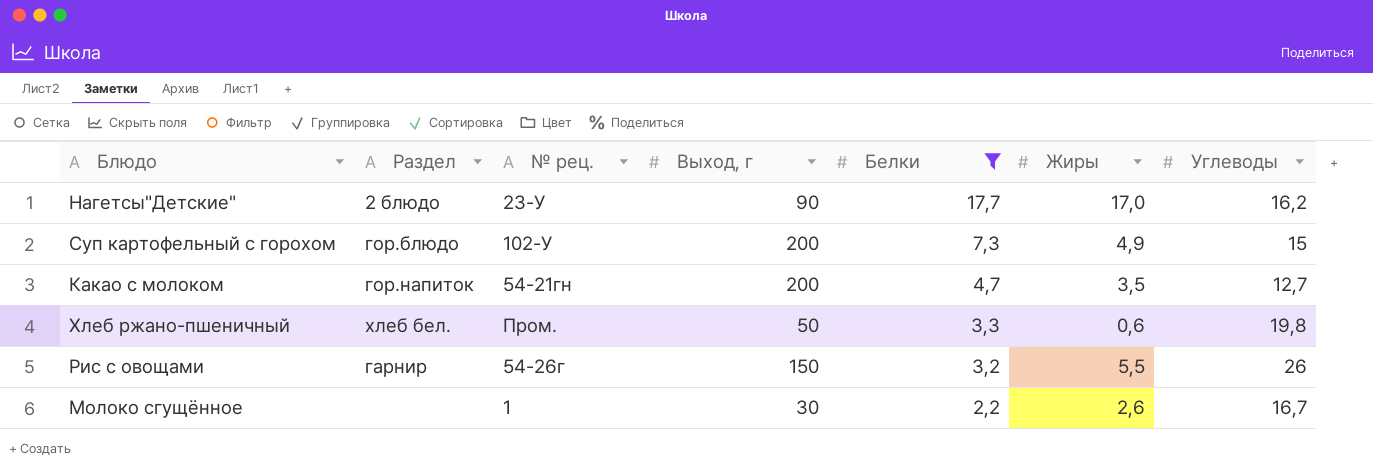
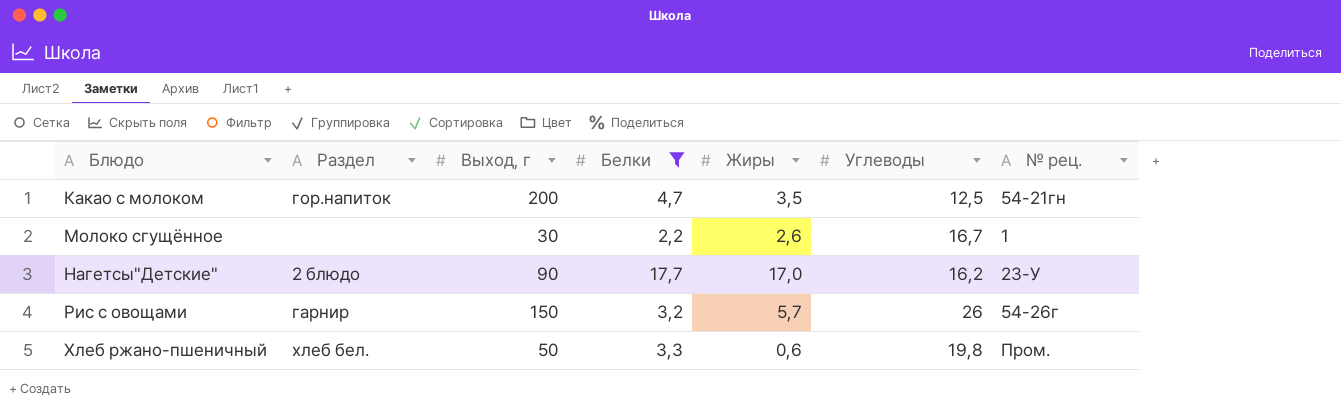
row order: Белки descending -> Блюдо ascending
column № рец. | position: 3 -> 7
row Суп картофельный с горохом: гор.блюдо | 102-У | 200 | 7,3 | 4,9 | 15 -> none
Какао с молоком | Углеводы: 12,7 -> 12,5
Рис с овощами | Жиры: 5,5 -> 5,7

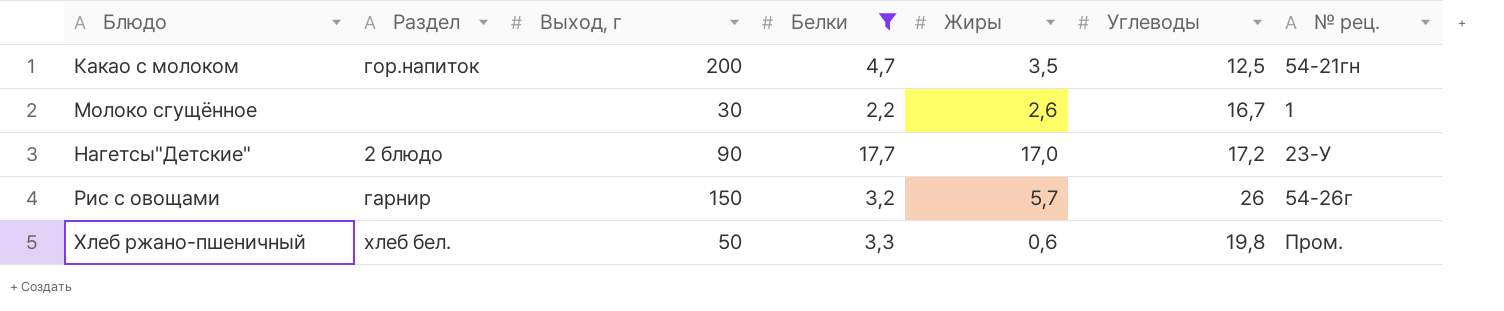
Нагетсы"Детские" | Углеводы: 16,2 -> 17,2

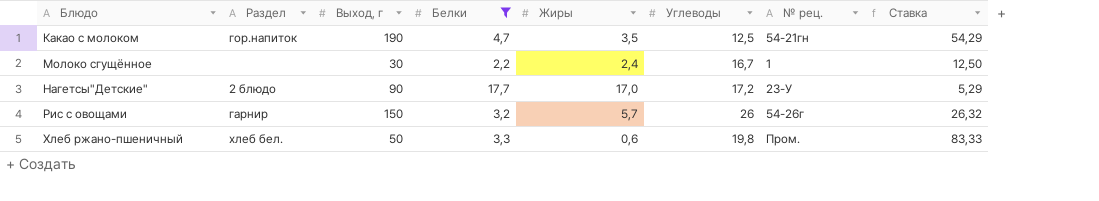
column Ставка | formula: none -> [Выход, г] / [Жиры]
Какао с молоком | Выход, г: 200 -> 190
Молоко сгущённое | Жиры: 2,6 -> 2,4

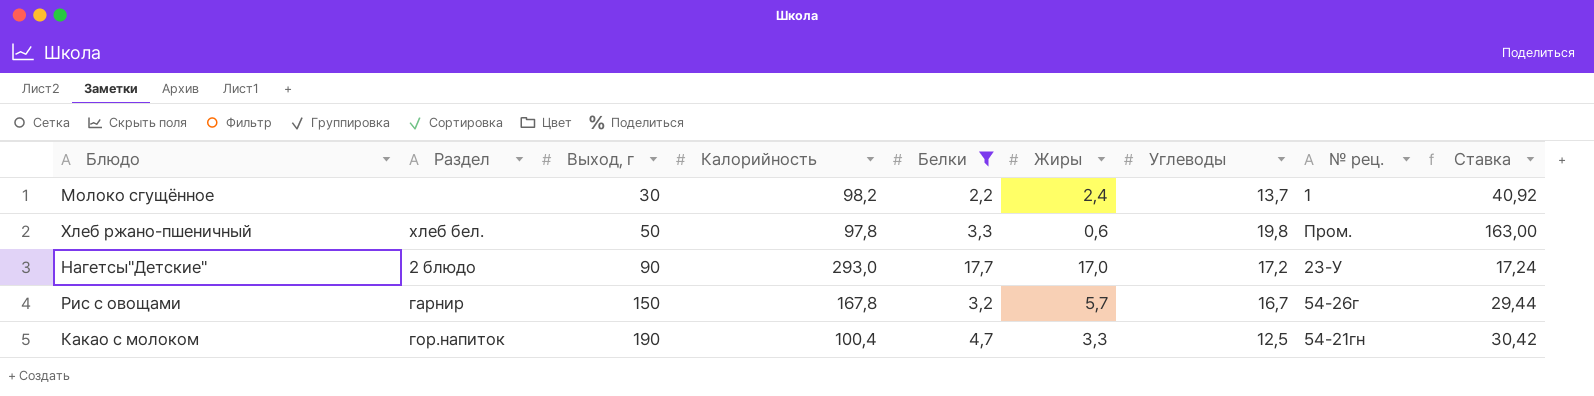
row order: Блюдо ascending -> Выход, г ascending
column Калорийность | position: none -> 4
column Ставка | formula: [Выход, г] / [Жиры] -> [Калорийность] / [Жиры]
Молоко сгущённое | Углеводы: 16,7 -> 13,7
Рис с овощами | Углеводы: 26 -> 16,7
Какао с молоком | Жиры: 3,5 -> 3,3

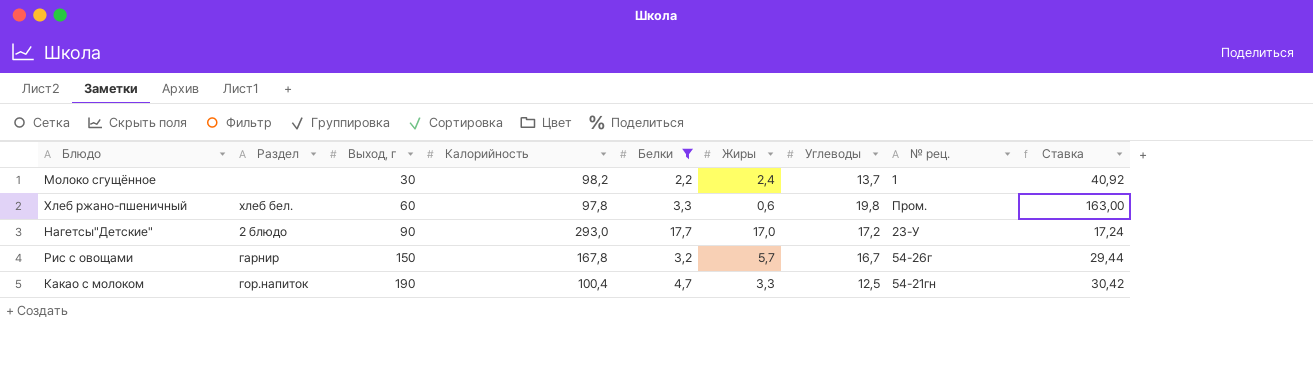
Хлеб ржано-пшеничный | Выход, г: 50 -> 60

